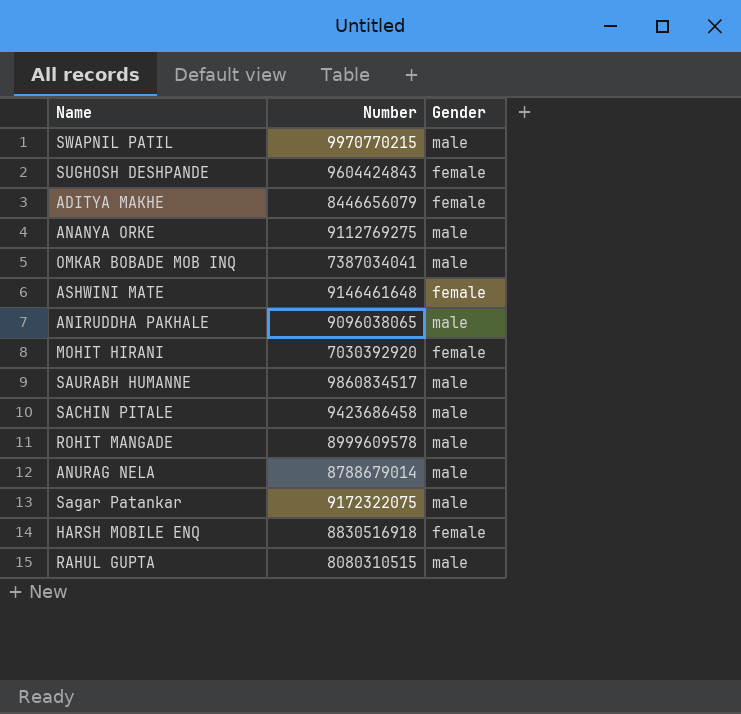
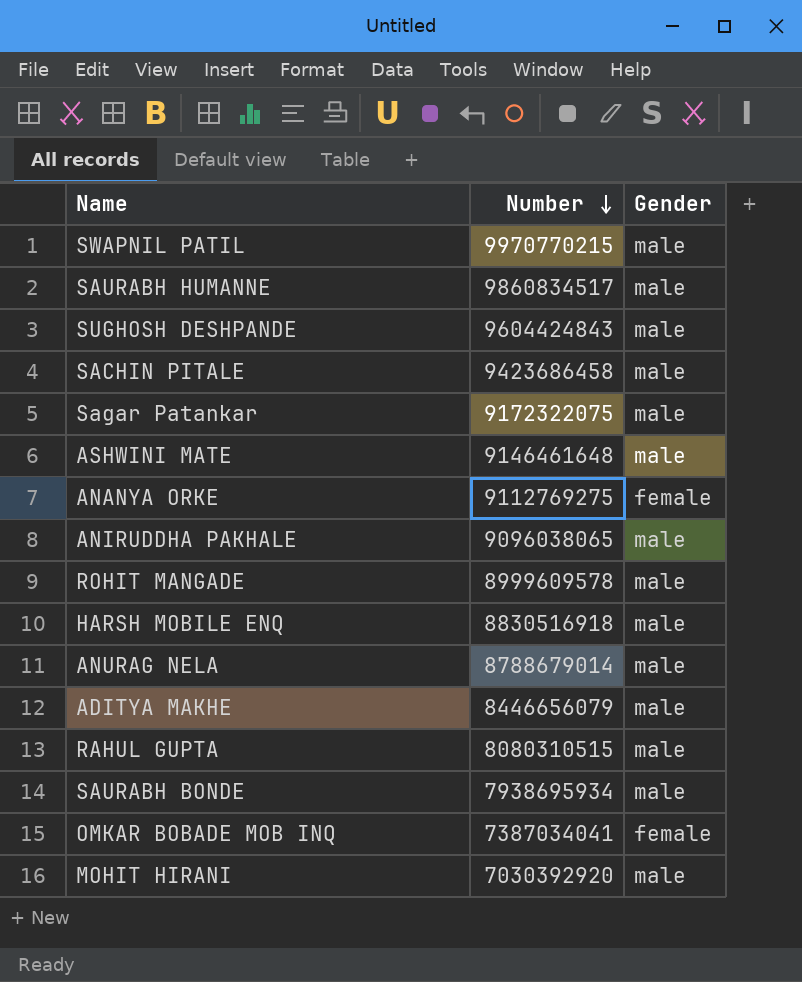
row order: none -> Number descending
SUGHOSH DESHPANDE | Gender: female -> male
ASHWINI MATE | Gender: female -> male
ANANYA ORKE | Gender: male -> female
HARSH MOBILE ENQ | Gender: female -> male
ADITYA MAKHE | Gender: female -> male
row SAURABH BONDE: none -> 7938695934 | male
OMKAR BOBADE MOB INQ | Gender: male -> female
MOHIT HIRANI | Gender: female -> male

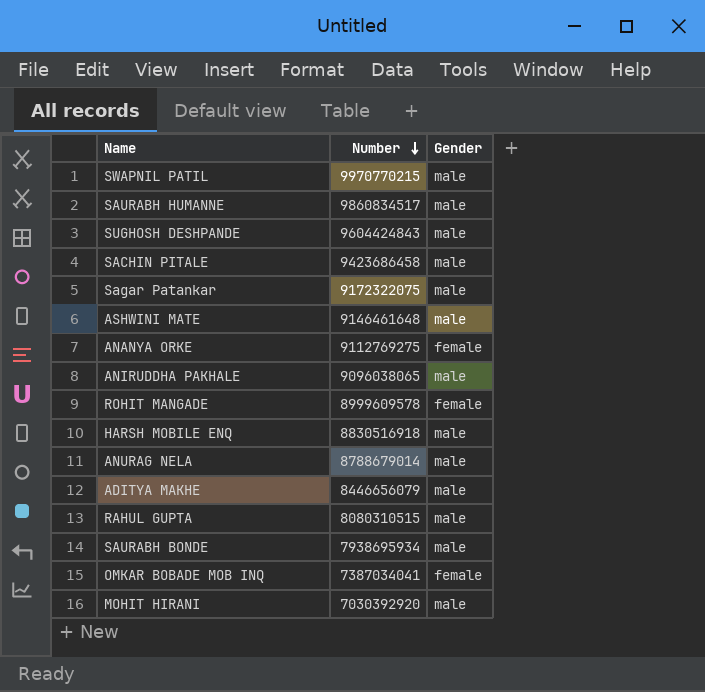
ROHIT MANGADE | Gender: male -> female

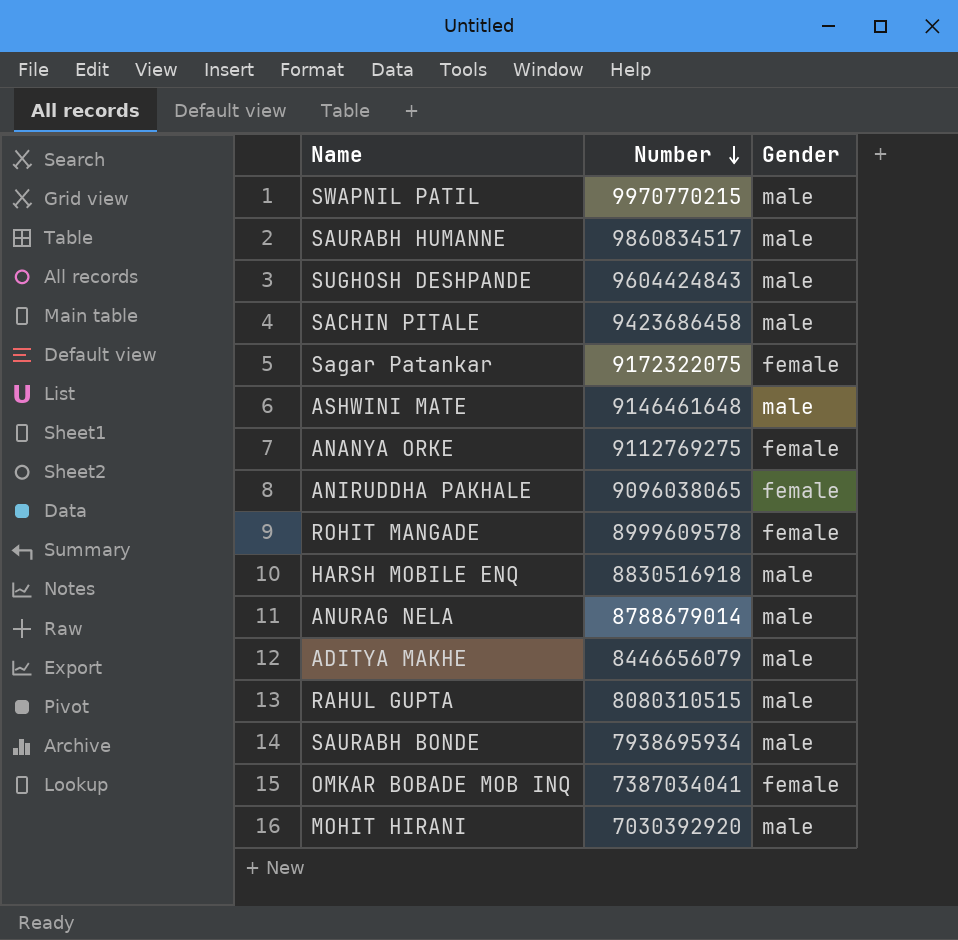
Sagar Patankar | Gender: male -> female
ANIRUDDHA PAKHALE | Gender: male -> female

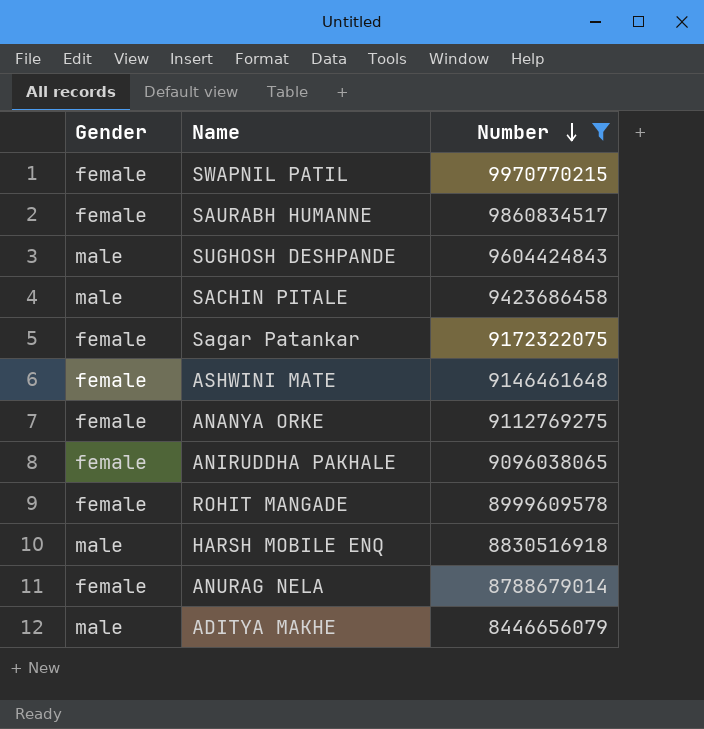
filter: none -> Number >= 8446656079
column Gender | position: 3 -> 1
SWAPNIL PATIL | Gender: male -> female
SAURABH HUMANNE | Gender: male -> female
ASHWINI MATE | Gender: male -> female
ANURAG NELA | Gender: male -> female

